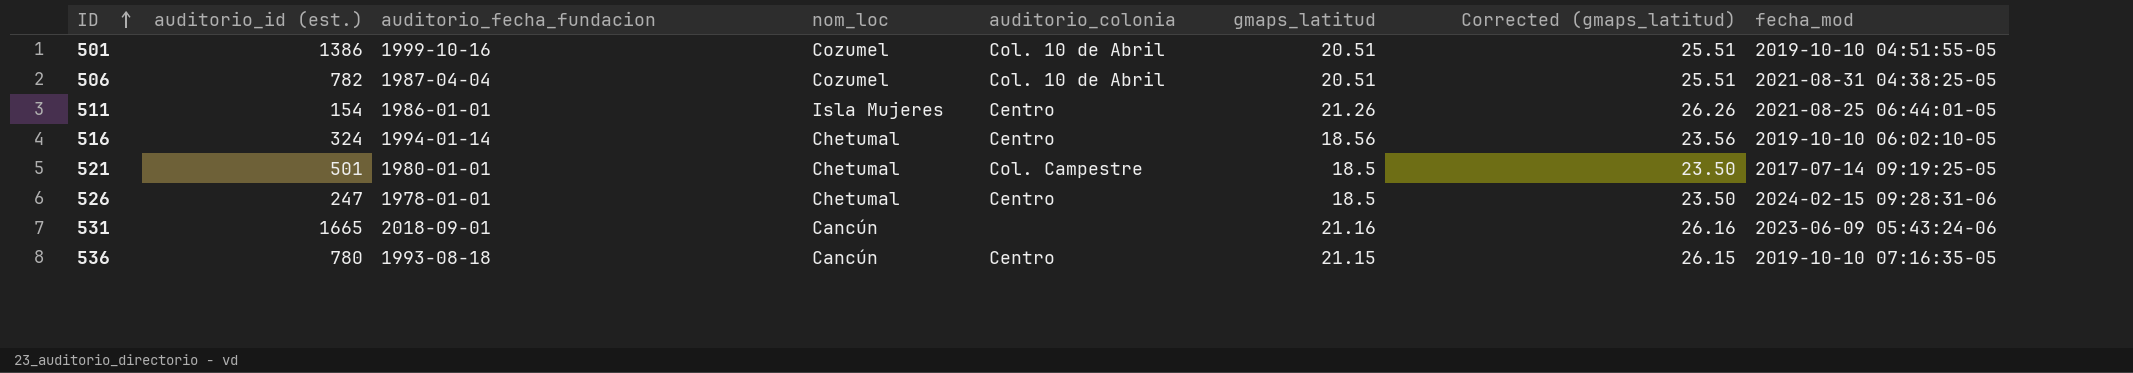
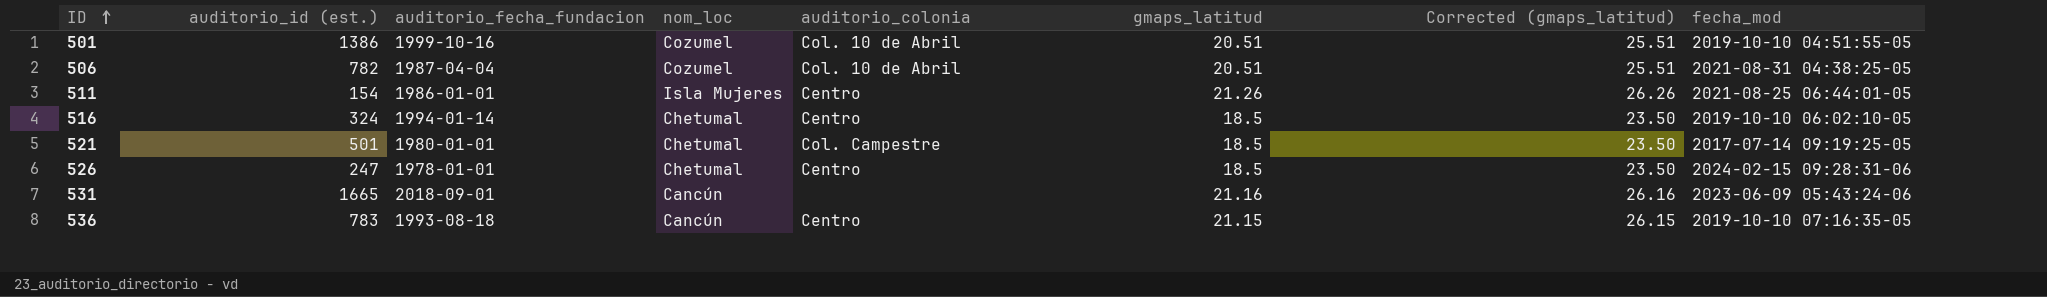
516 | gmaps_latitud: 18.56 -> 18.5
516 | Corrected (gmaps_latitud): 23.56 -> 23.50
536 | auditorio_id (est.): 780 -> 783

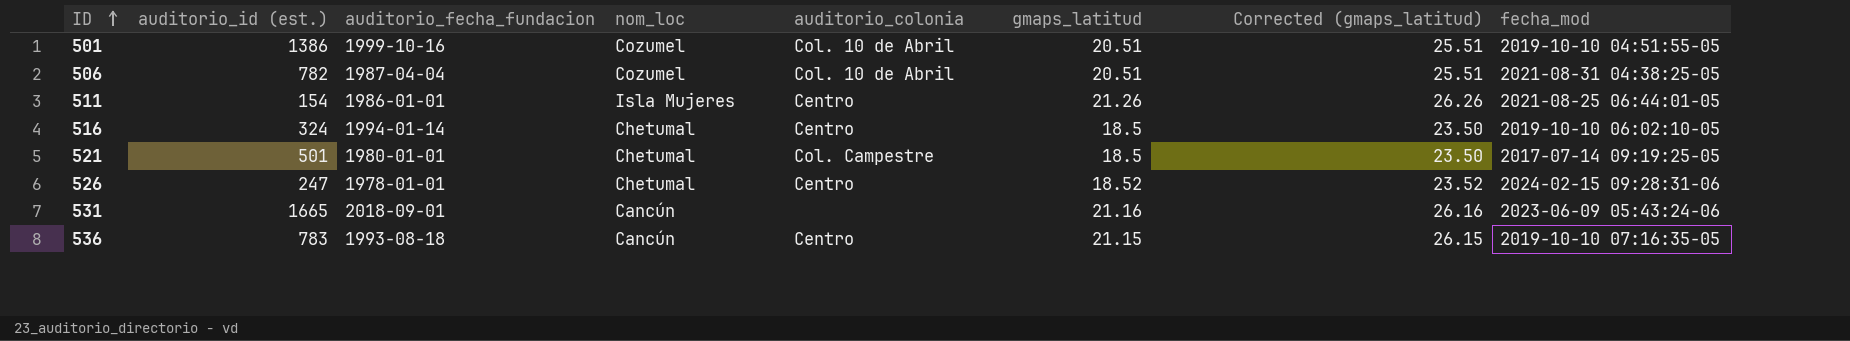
526 | gmaps_latitud: 18.5 -> 18.52
526 | Corrected (gmaps_latitud): 23.50 -> 23.52

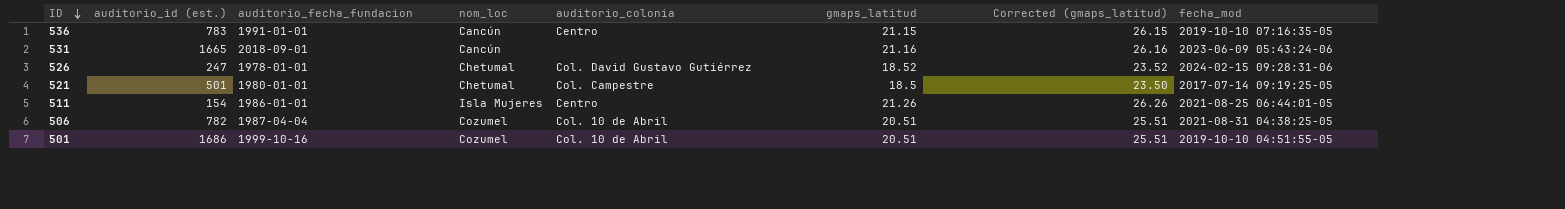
row order: ID ascending -> ID descending
row 516: 324 | 1994-01-14 | Chetumal | Centro | 18.5 | 23.50 | 2019-10-10 06:02:10-05 -> none
536 | auditorio_fecha_fundacion: 1993-08-18 -> 1991-01-01
526 | auditorio_colonia: Centro -> Col. David Gustavo Gutiérrez
501 | auditorio_id (est.): 1386 -> 1686

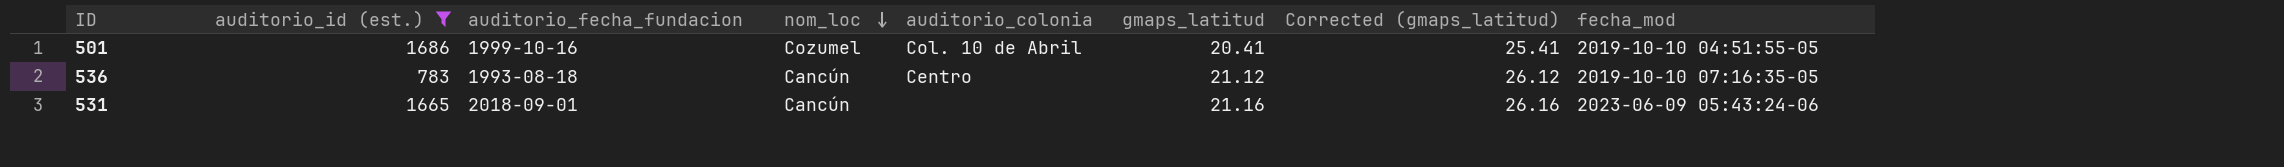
filter: none -> auditorio_id (est.) >= 783
row order: ID descending -> nom_loc descending
501 | gmaps_latitud: 20.51 -> 20.41
501 | Corrected (gmaps_latitud): 25.51 -> 25.41
536 | auditorio_fecha_fundacion: 1991-01-01 -> 1993-08-18
536 | gmaps_latitud: 21.15 -> 21.12
536 | Corrected (gmaps_latitud): 26.15 -> 26.12

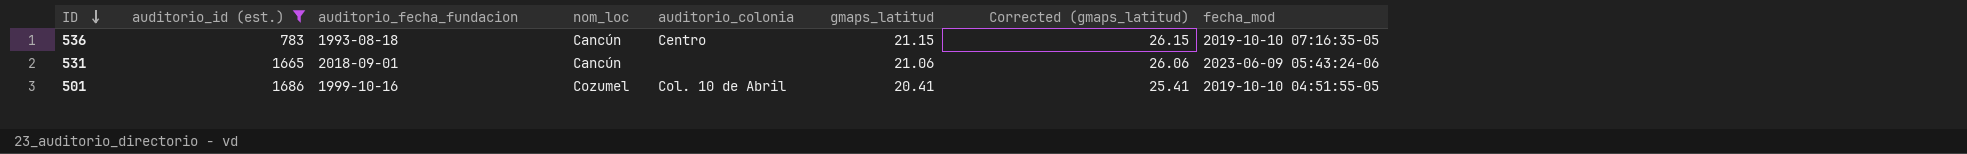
row order: nom_loc descending -> ID descending
536 | gmaps_latitud: 21.12 -> 21.15
536 | Corrected (gmaps_latitud): 26.12 -> 26.15
531 | gmaps_latitud: 21.16 -> 21.06
531 | Corrected (gmaps_latitud): 26.16 -> 26.06

